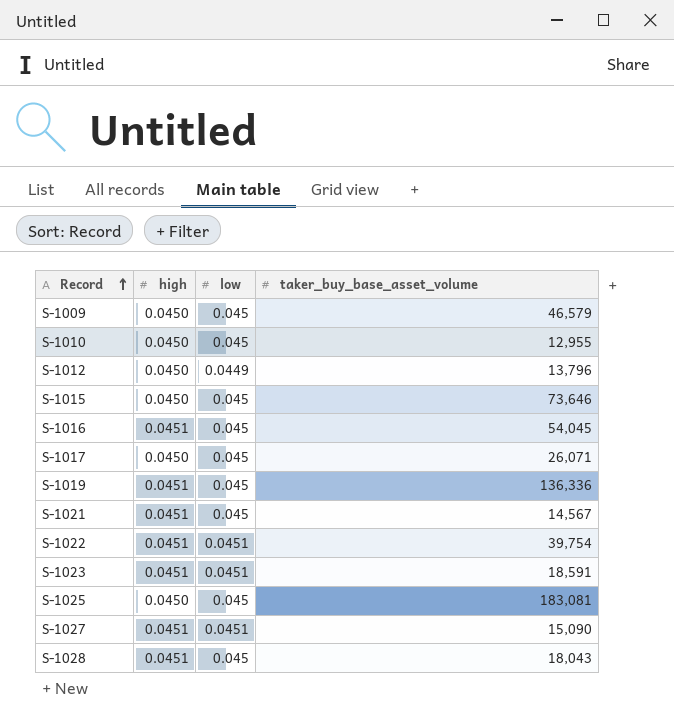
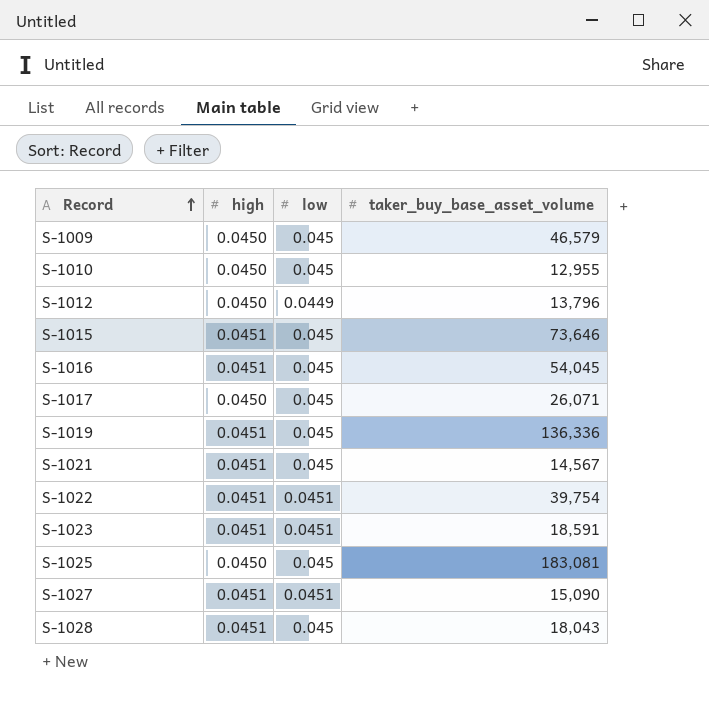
S-1015 | high: 0.0450 -> 0.0451

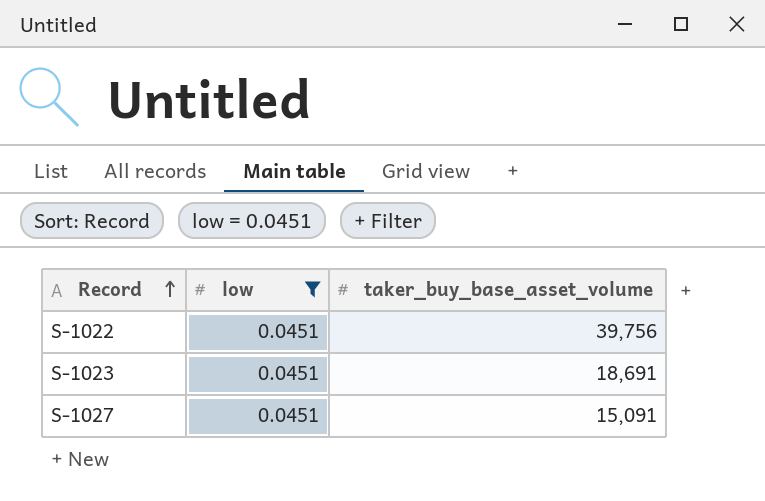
filter: none -> low = 0.0451
column high | position: 2 -> none
S-1022 | taker_buy_base_asset_volume: 39,754 -> 39,756
S-1023 | taker_buy_base_asset_volume: 18,591 -> 18,691
S-1027 | taker_buy_base_asset_volume: 15,090 -> 15,091

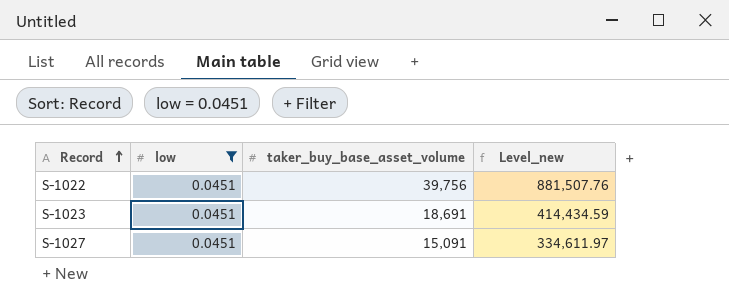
column Level_new | formula: none -> [taker_buy_base_asset_volume] / [low]

